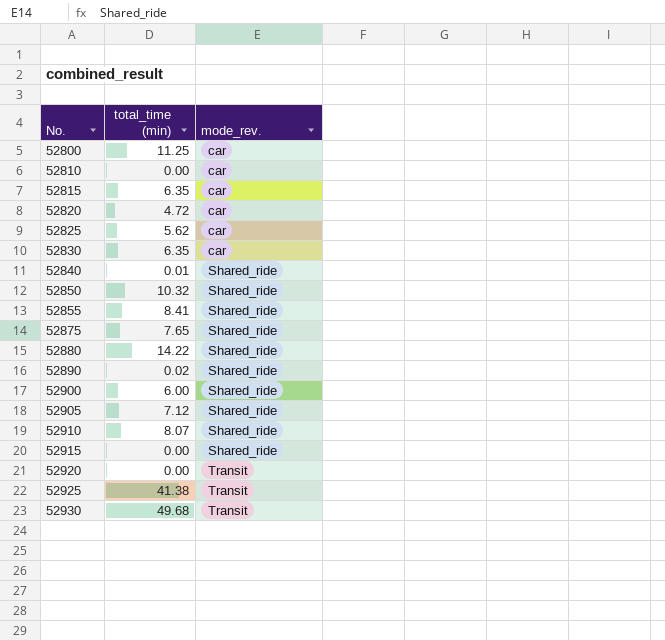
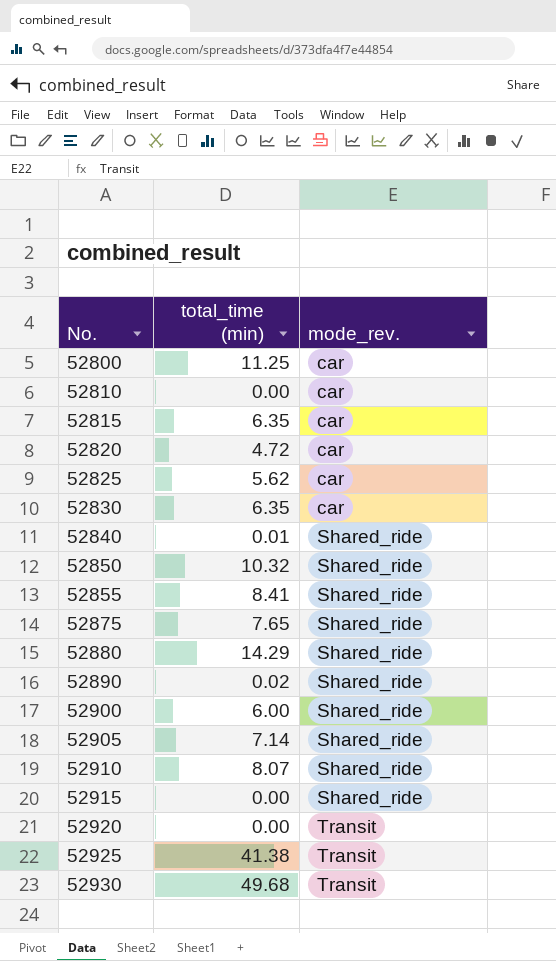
52880 | total_time (min): 14.22 -> 14.29
52905 | total_time (min): 7.12 -> 7.14

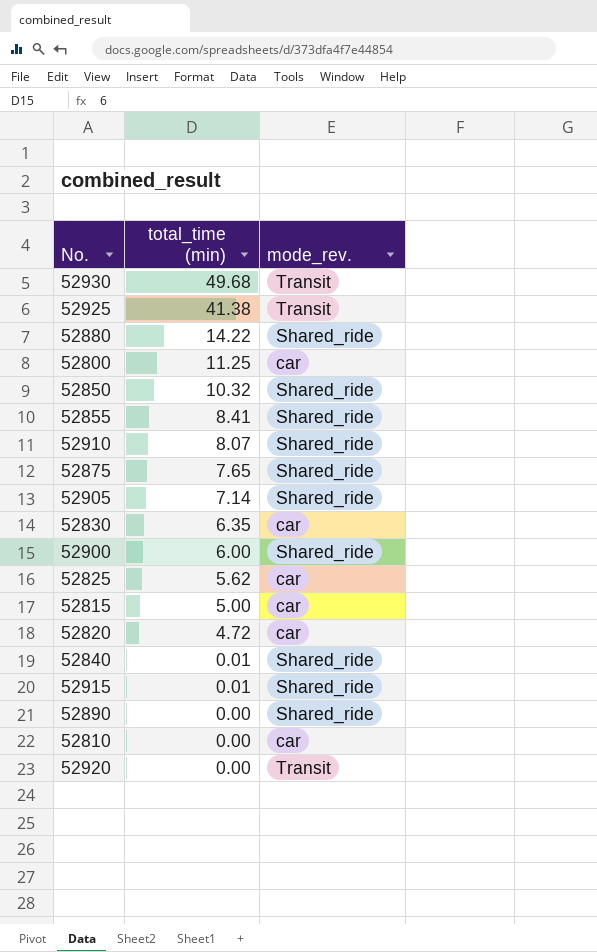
row order: No. ascending -> total_time (min) descending
52880 | total_time (min): 14.29 -> 14.22
52815 | total_time (min): 6.35 -> 5.00
52915 | total_time (min): 0.00 -> 0.01
52890 | total_time (min): 0.02 -> 0.00

